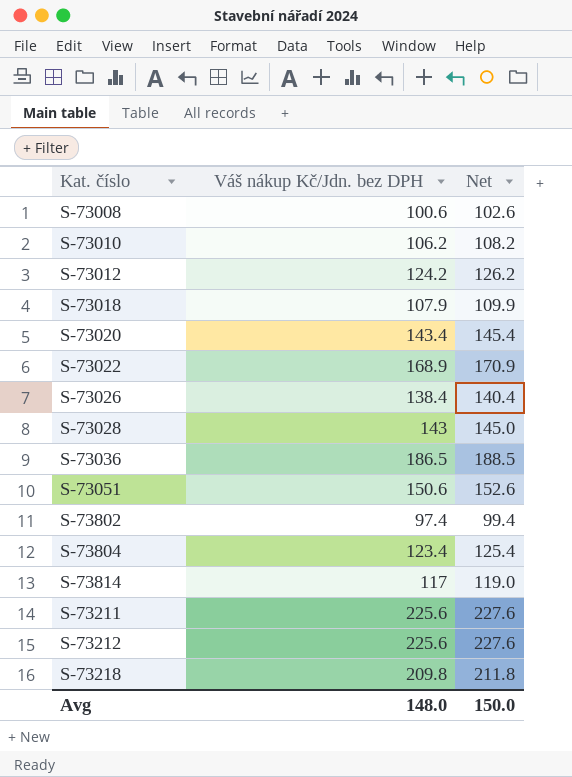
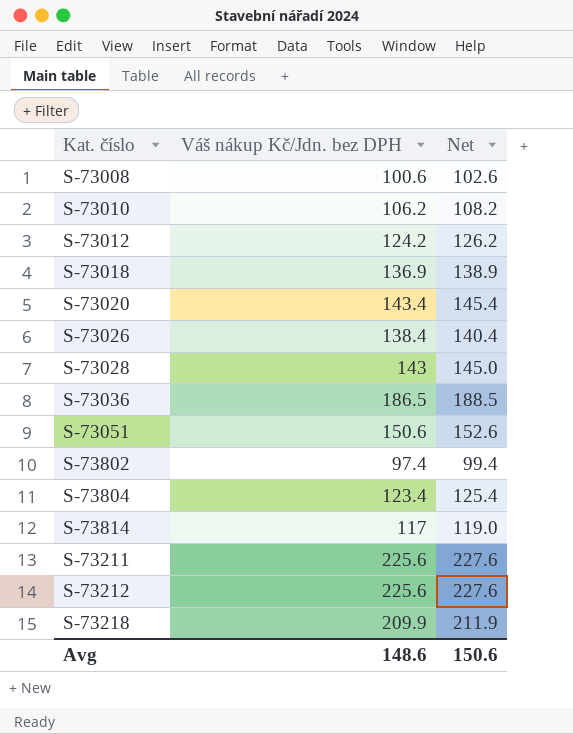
row S-73022: 168.9 | 170.9 -> none
S-73018 | Váš nákup Kč/Jdn. bez DPH: 107.9 -> 136.9
S-73018 | Net: 109.9 -> 138.9
S-73218 | Váš nákup Kč/Jdn. bez DPH: 209.8 -> 209.9
S-73218 | Net: 211.8 -> 211.9
Avg | Váš nákup Kč/Jdn. bez DPH: 148.0 -> 148.6
Avg | Net: 150.0 -> 150.6

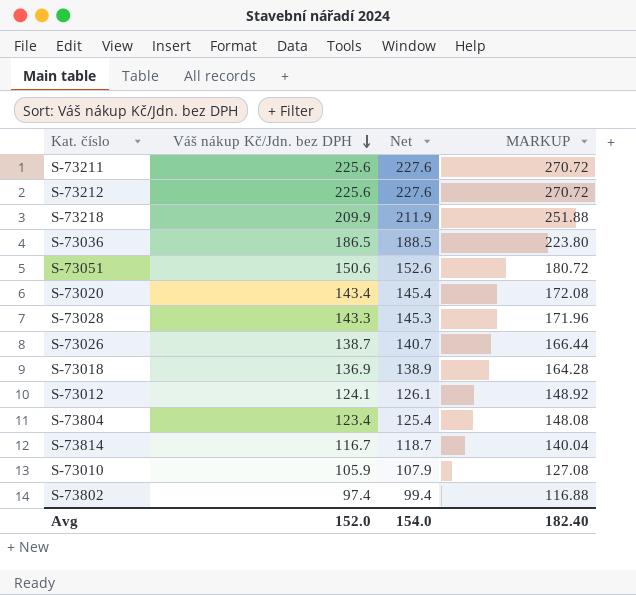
row order: none -> Váš nákup Kč/Jdn. bez DPH descending
column MARKUP | formula: none -> [Váš nákup Kč/Jdn. bez DPH] * 1.2
row S-73008: 100.6 | 102.6 -> none
S-73028 | Váš nákup Kč/Jdn. bez DPH: 143 -> 143.3
S-73028 | Net: 145.0 -> 145.3
S-73026 | Váš nákup Kč/Jdn. bez DPH: 138.4 -> 138.7
S-73026 | Net: 140.4 -> 140.7
S-73012 | Váš nákup Kč/Jdn. bez DPH: 124.2 -> 124.1
S-73012 | Net: 126.2 -> 126.1
S-73814 | Váš nákup Kč/Jdn. bez DPH: 117 -> 116.7
S-73814 | Net: 119.0 -> 118.7
S-73010 | Váš nákup Kč/Jdn. bez DPH: 106.2 -> 105.9
S-73010 | Net: 108.2 -> 107.9
Avg | Váš nákup Kč/Jdn. bez DPH: 148.6 -> 152.0
Avg | Net: 150.6 -> 154.0

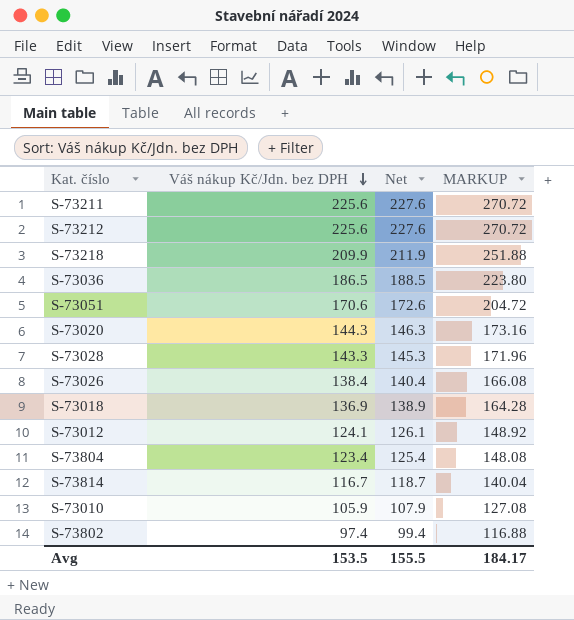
S-73051 | Váš nákup Kč/Jdn. bez DPH: 150.6 -> 170.6
S-73051 | Net: 152.6 -> 172.6
S-73051 | MARKUP: 180.72 -> 204.72
S-73020 | Váš nákup Kč/Jdn. bez DPH: 143.4 -> 144.3
S-73020 | Net: 145.4 -> 146.3
S-73020 | MARKUP: 172.08 -> 173.16
S-73026 | Váš nákup Kč/Jdn. bez DPH: 138.7 -> 138.4
S-73026 | Net: 140.7 -> 140.4
S-73026 | MARKUP: 166.44 -> 166.08
Avg | Váš nákup Kč/Jdn. bez DPH: 152.0 -> 153.5
Avg | Net: 154.0 -> 155.5
Avg | MARKUP: 182.40 -> 184.17

